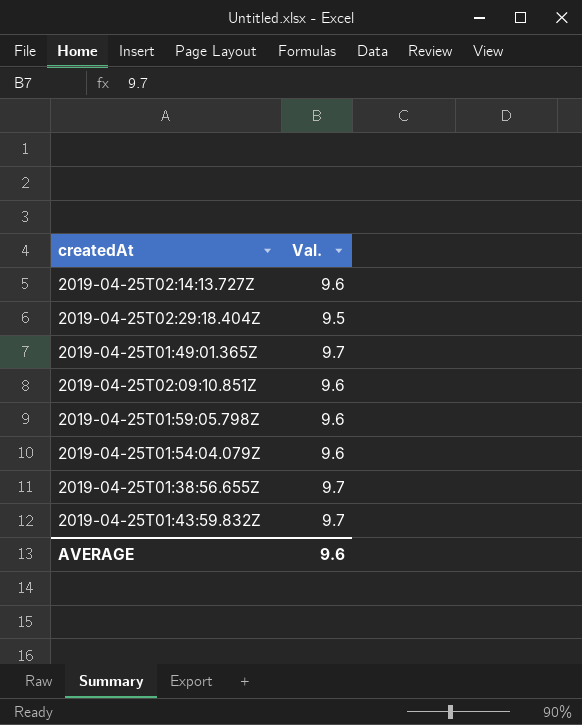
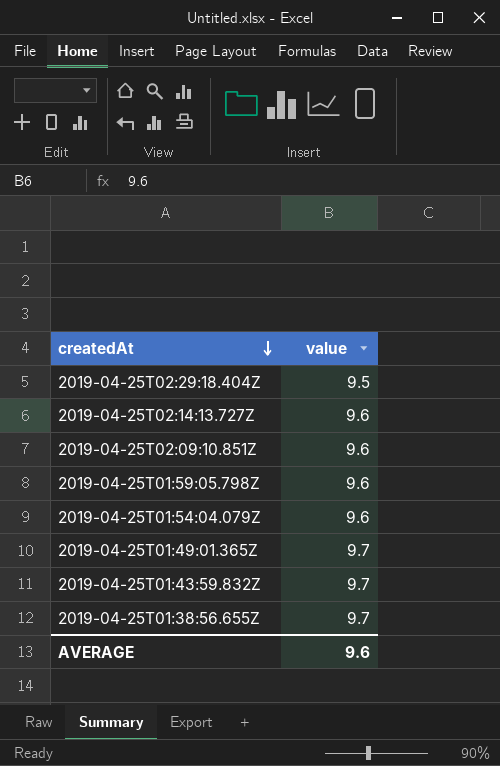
row order: none -> createdAt descending
column name: Val. -> value

